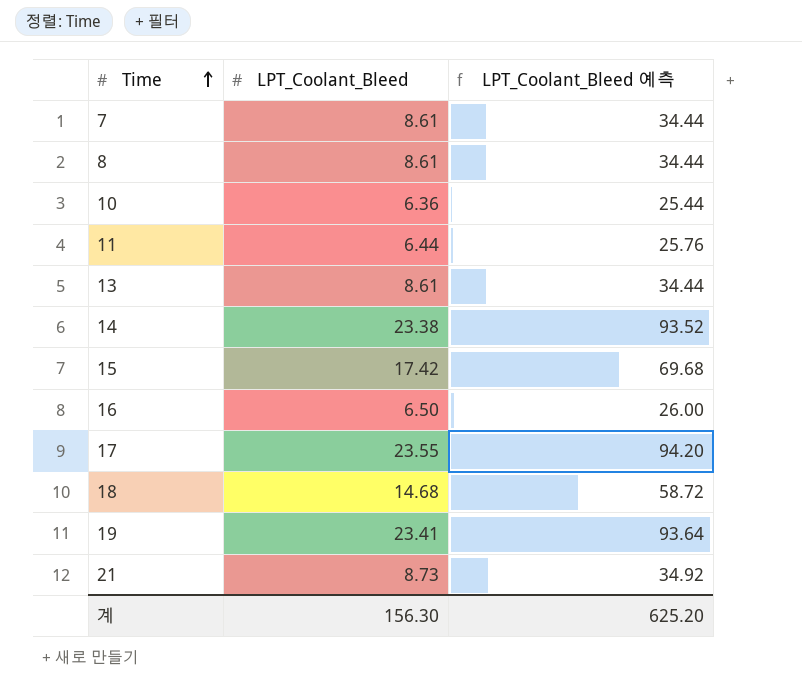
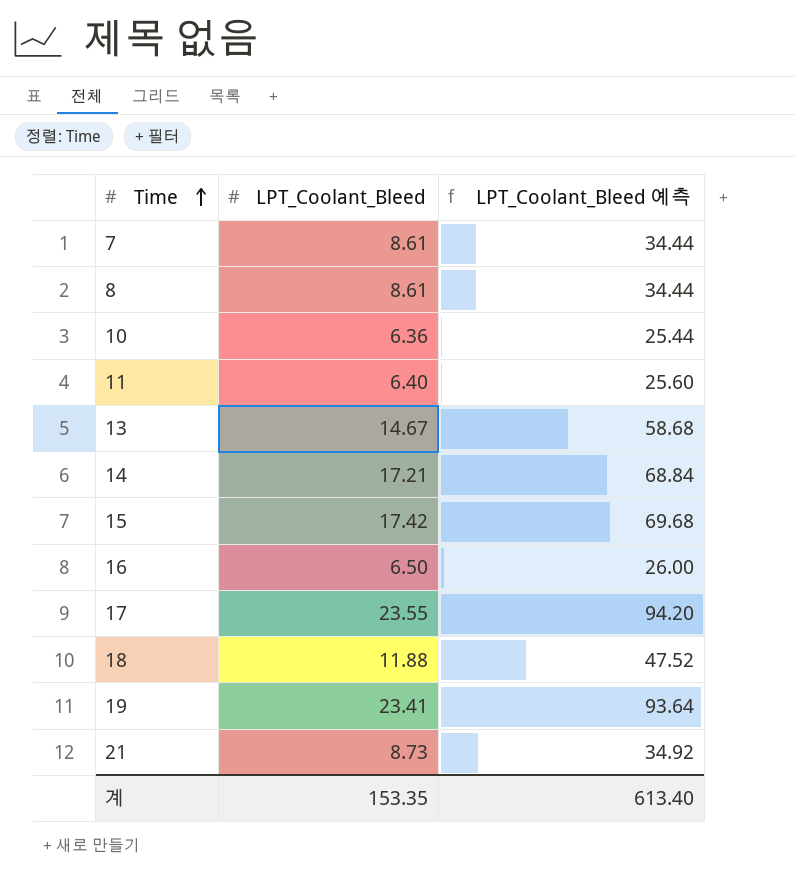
11 | LPT_Coolant_Bleed: 6.44 -> 6.40
11 | LPT_Coolant_Bleed 예측: 25.76 -> 25.60
13 | LPT_Coolant_Bleed: 8.61 -> 14.67
13 | LPT_Coolant_Bleed 예측: 34.44 -> 58.68
14 | LPT_Coolant_Bleed: 23.38 -> 17.21
14 | LPT_Coolant_Bleed 예측: 93.52 -> 68.84
18 | LPT_Coolant_Bleed: 14.68 -> 11.88
18 | LPT_Coolant_Bleed 예측: 58.72 -> 47.52
계 | LPT_Coolant_Bleed: 156.30 -> 153.35
계 | LPT_Coolant_Bleed 예측: 625.20 -> 613.40

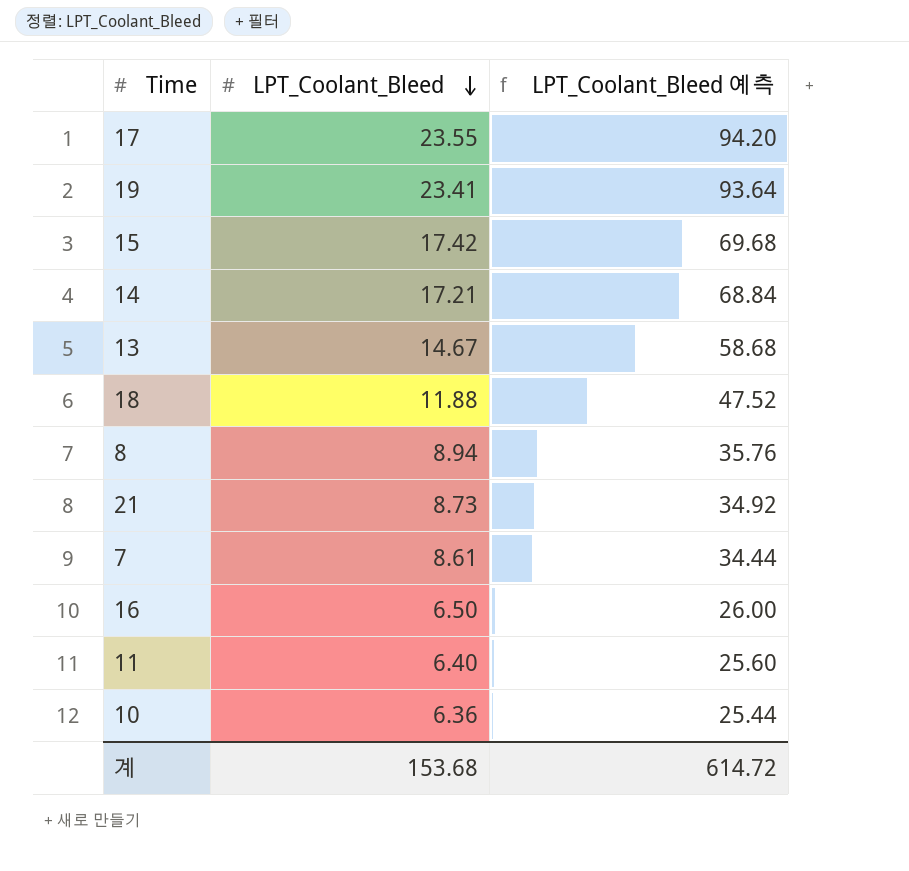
row order: Time ascending -> LPT_Coolant_Bleed descending
8 | LPT_Coolant_Bleed: 8.61 -> 8.94
8 | LPT_Coolant_Bleed 예측: 34.44 -> 35.76
계 | LPT_Coolant_Bleed: 153.35 -> 153.68
계 | LPT_Coolant_Bleed 예측: 613.40 -> 614.72

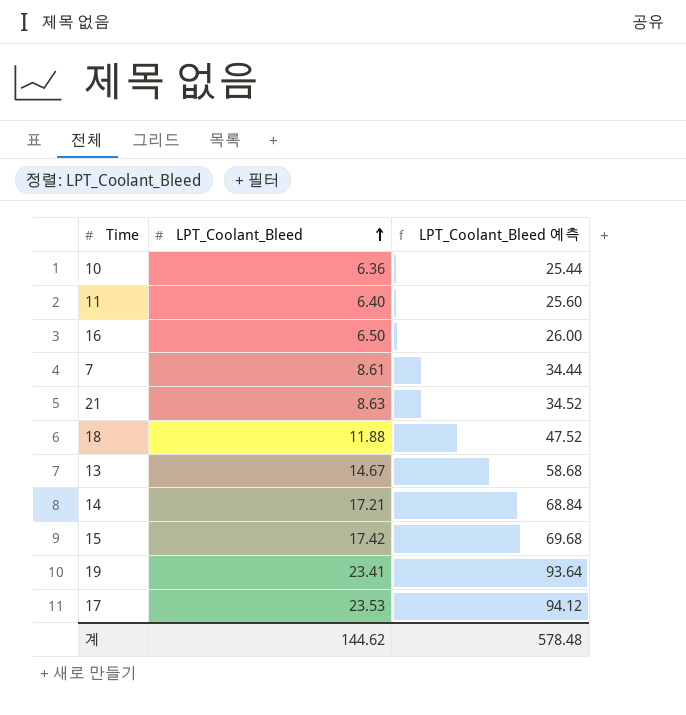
row order: LPT_Coolant_Bleed descending -> LPT_Coolant_Bleed ascending
row 8: 8.94 | 35.76 -> none
21 | LPT_Coolant_Bleed: 8.73 -> 8.63
21 | LPT_Coolant_Bleed 예측: 34.92 -> 34.52
17 | LPT_Coolant_Bleed: 23.55 -> 23.53
17 | LPT_Coolant_Bleed 예측: 94.20 -> 94.12
계 | LPT_Coolant_Bleed: 153.68 -> 144.62
계 | LPT_Coolant_Bleed 예측: 614.72 -> 578.48

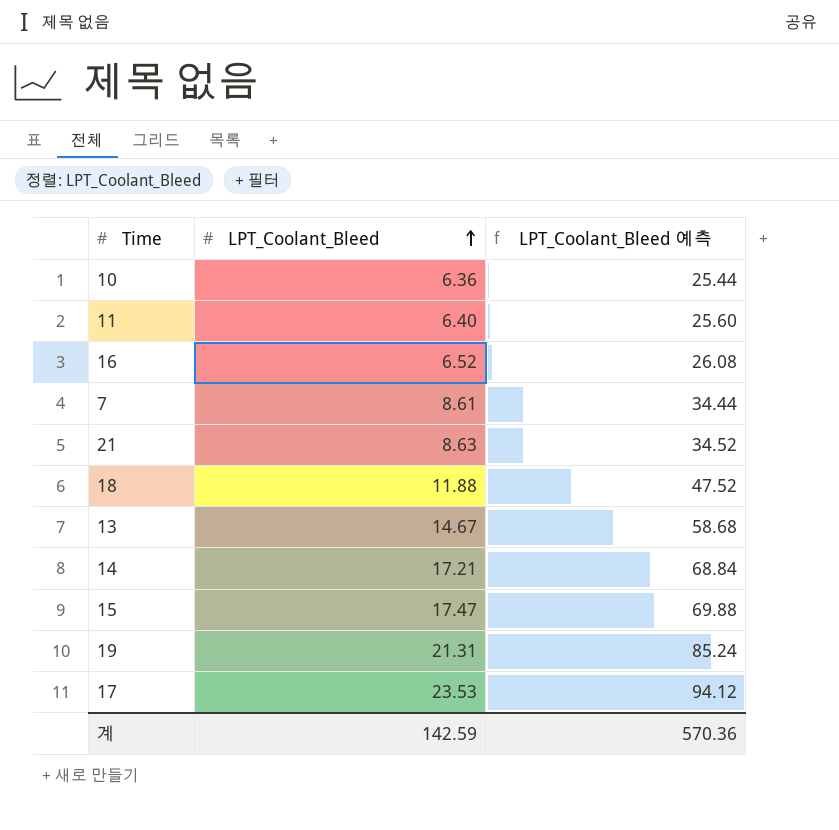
16 | LPT_Coolant_Bleed: 6.50 -> 6.52
16 | LPT_Coolant_Bleed 예측: 26.00 -> 26.08
15 | LPT_Coolant_Bleed: 17.42 -> 17.47
15 | LPT_Coolant_Bleed 예측: 69.68 -> 69.88
19 | LPT_Coolant_Bleed: 23.41 -> 21.31
19 | LPT_Coolant_Bleed 예측: 93.64 -> 85.24
계 | LPT_Coolant_Bleed: 144.62 -> 142.59
계 | LPT_Coolant_Bleed 예측: 578.48 -> 570.36

